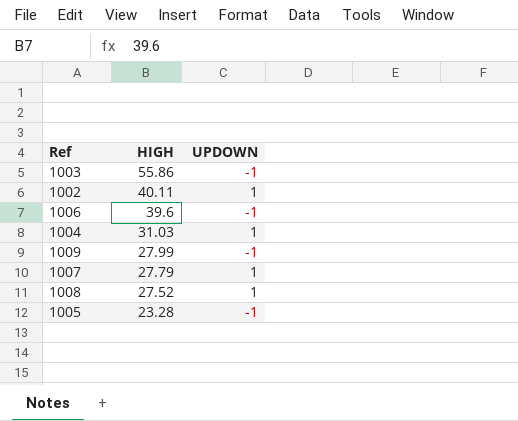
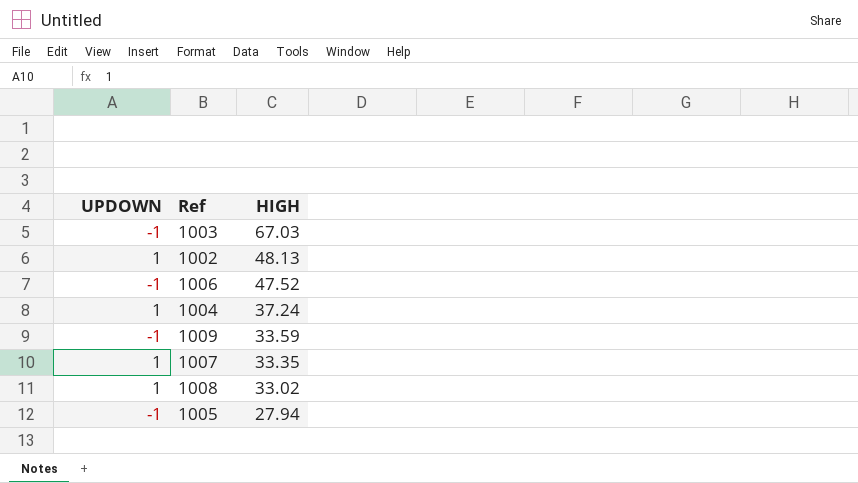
column UPDOWN | position: 3 -> 1
1003 | HIGH: 55.86 -> 67.03
1002 | HIGH: 40.11 -> 48.13
1006 | HIGH: 39.6 -> 47.52
1004 | HIGH: 31.03 -> 37.24
1009 | HIGH: 27.99 -> 33.59
1007 | HIGH: 27.79 -> 33.35
1008 | HIGH: 27.52 -> 33.02
1005 | HIGH: 23.28 -> 27.94

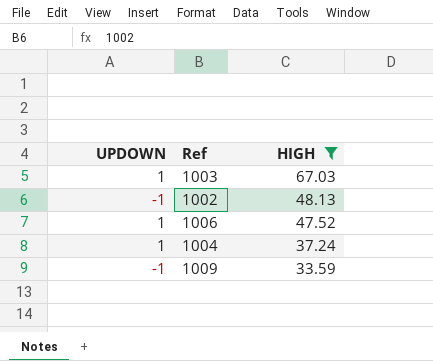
filter: none -> HIGH >= 33.59
1003 | UPDOWN: -1 -> 1
1002 | UPDOWN: 1 -> -1
1006 | UPDOWN: -1 -> 1

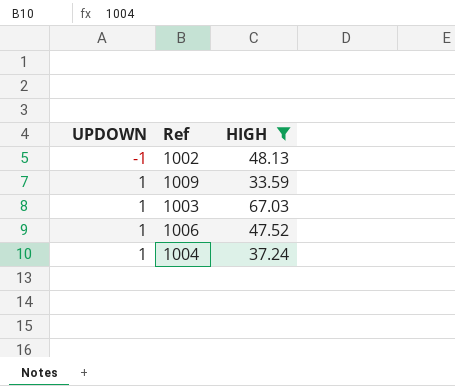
row order: HIGH descending -> UPDOWN ascending
1009 | UPDOWN: -1 -> 1

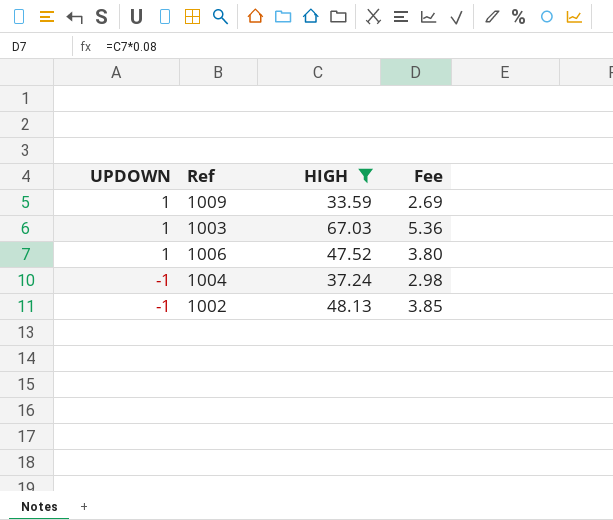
row order: UPDOWN ascending -> UPDOWN descending
column Fee | formula: none -> [HIGH] * 0.08
1004 | UPDOWN: 1 -> -1

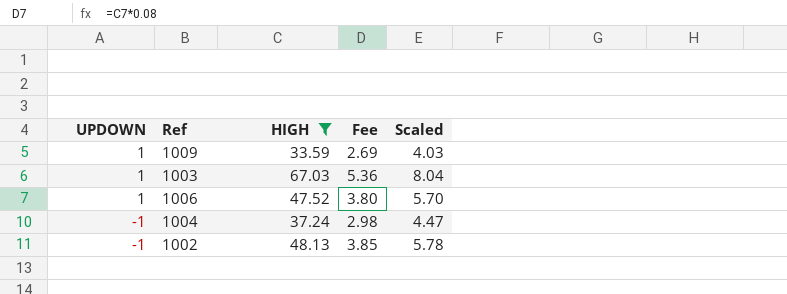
column Scaled | formula: none -> [HIGH] * 0.12

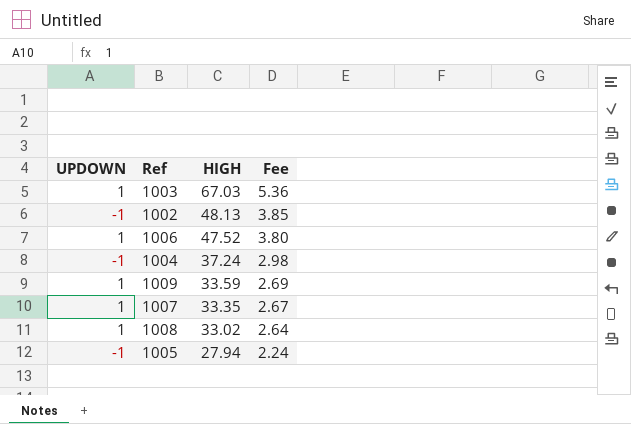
filter: HIGH >= 33.59 -> none
row order: UPDOWN descending -> HIGH descending
column Scaled | formula: [HIGH] * 0.12 -> none

